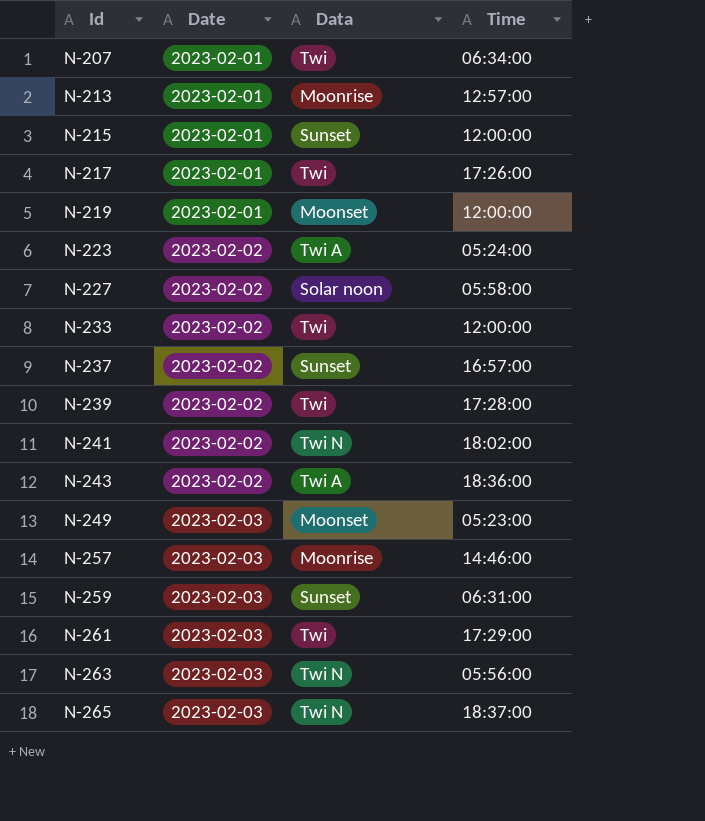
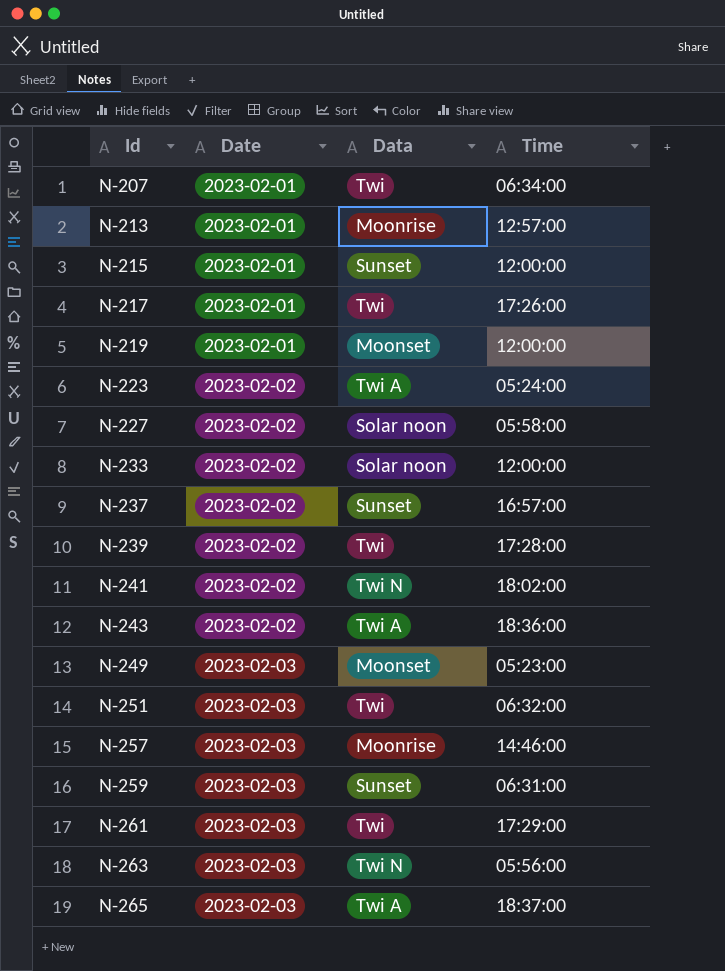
N-233 | Data: Twi -> Solar noon
row N-251: none -> 2023-02-03 | Twi | 06:32:00
N-265 | Data: Twi N -> Twi A

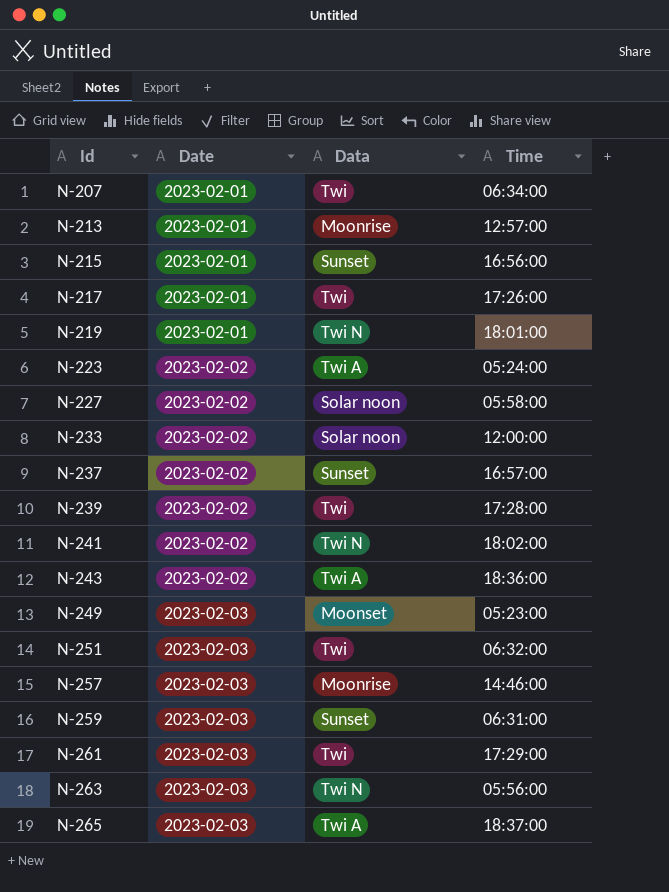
N-215 | Time: 12:00:00 -> 16:56:00
N-219 | Data: Moonset -> Twi N
N-219 | Time: 12:00:00 -> 18:01:00

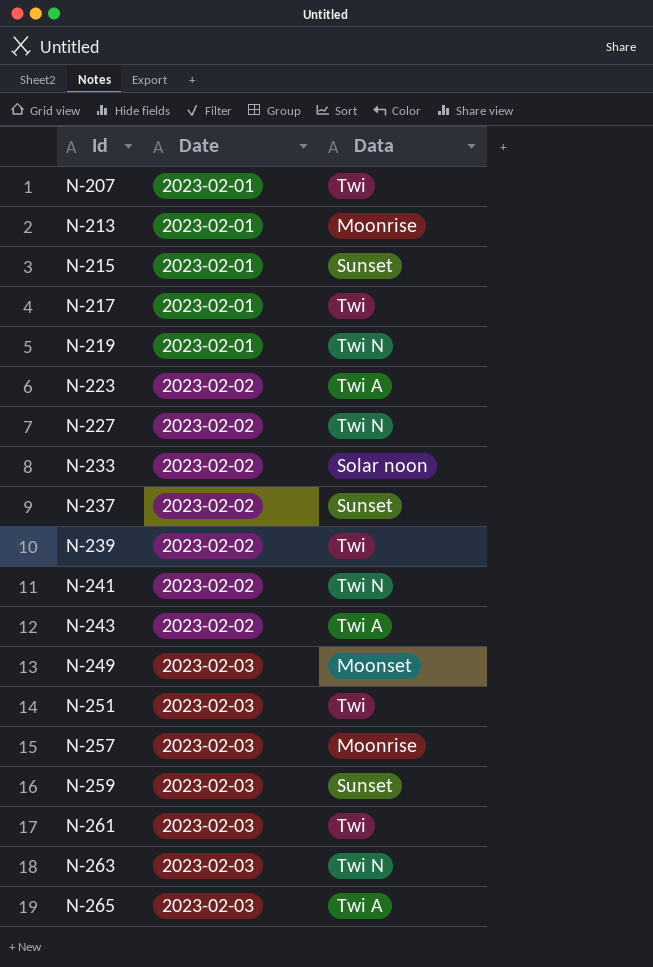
column Time | position: 4 -> none
N-227 | Data: Solar noon -> Twi N

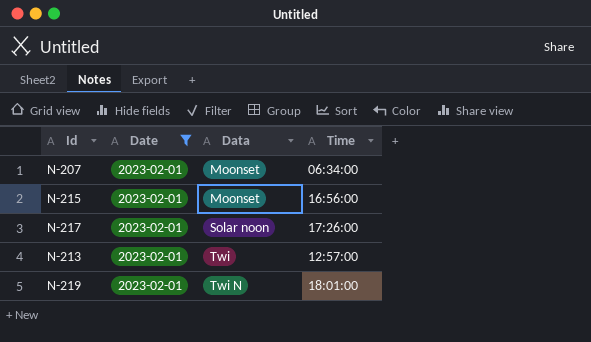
filter: none -> Date = 2023-02-01
row order: Id ascending -> Data ascending
column Time | position: none -> 4
N-207 | Data: Twi -> Moonset
N-215 | Data: Sunset -> Moonset
N-217 | Data: Twi -> Solar noon
N-213 | Data: Moonrise -> Twi

